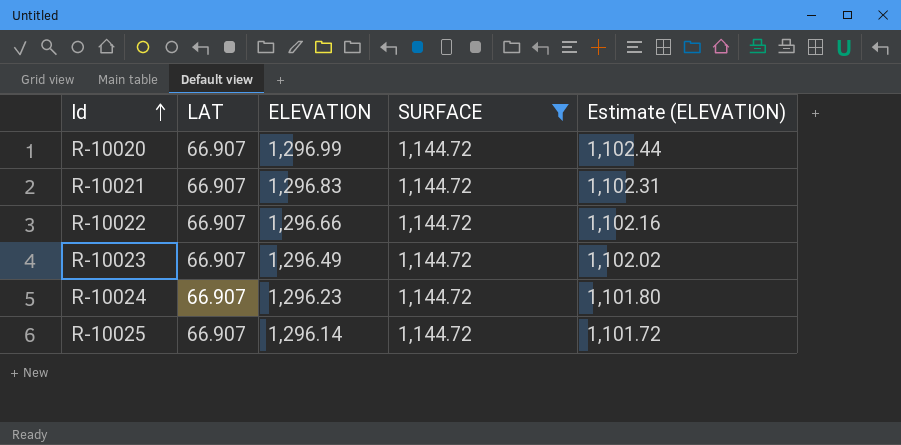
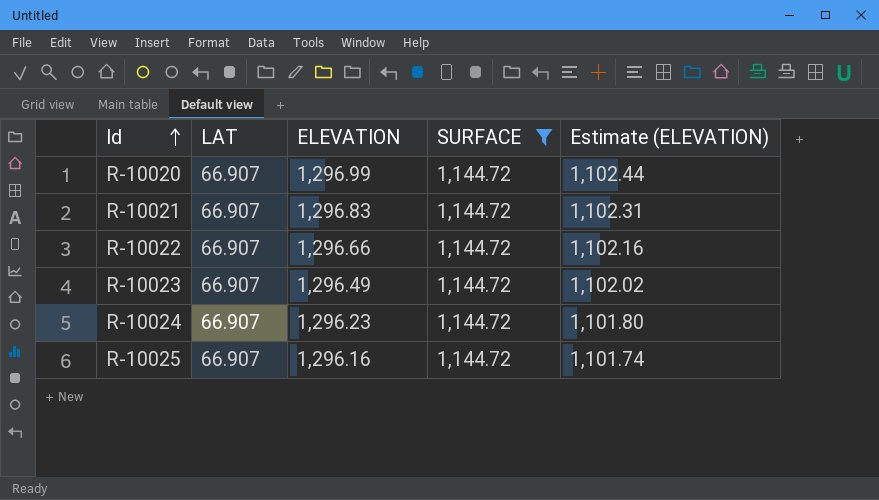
R-10025 | ELEVATION: 1,296.14 -> 1,296.16
R-10025 | Estimate (ELEVATION): 1,101.72 -> 1,101.74

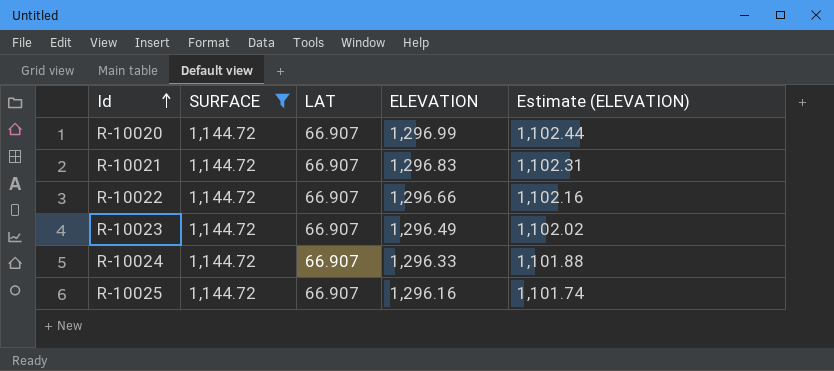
column SURFACE | position: 4 -> 2
R-10024 | ELEVATION: 1,296.23 -> 1,296.33
R-10024 | Estimate (ELEVATION): 1,101.80 -> 1,101.88

